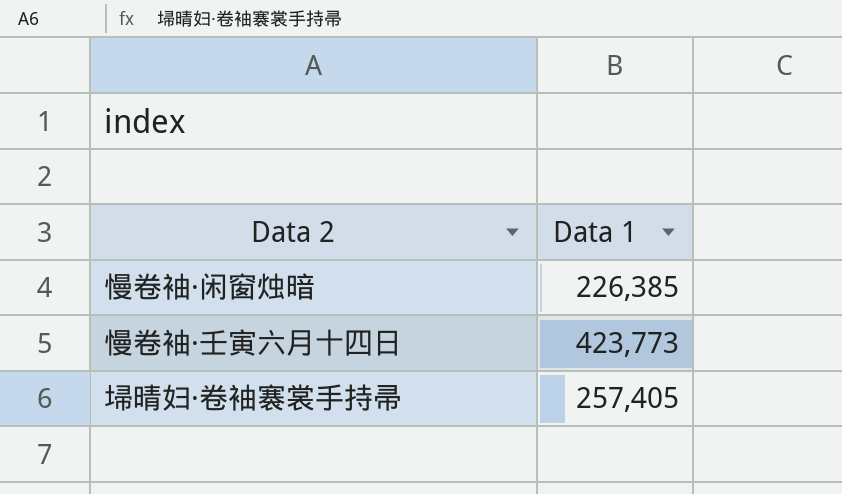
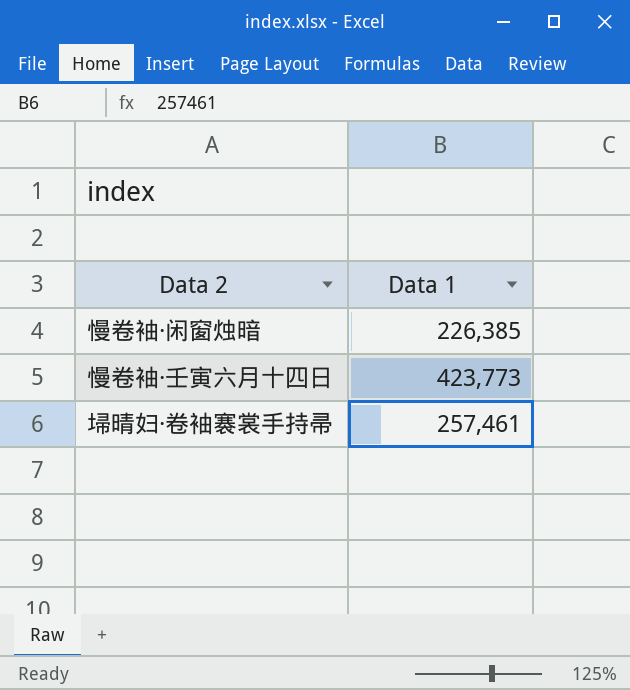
埽晴妇·卷袖褰裳手持帚 | Data 1: 257,405 -> 257,461

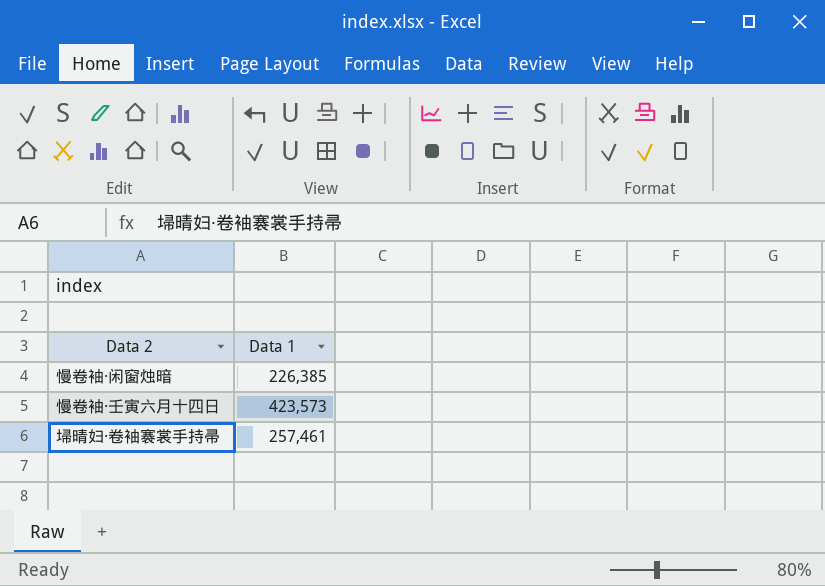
慢卷袖·壬寅六月十四日 | Data 1: 423,773 -> 423,573

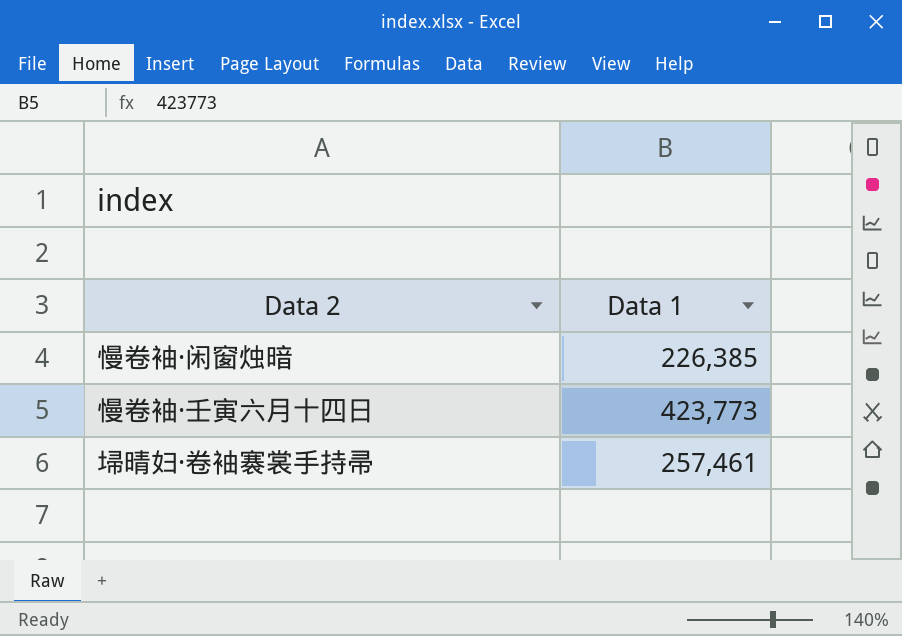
慢卷袖·壬寅六月十四日 | Data 1: 423,573 -> 423,773

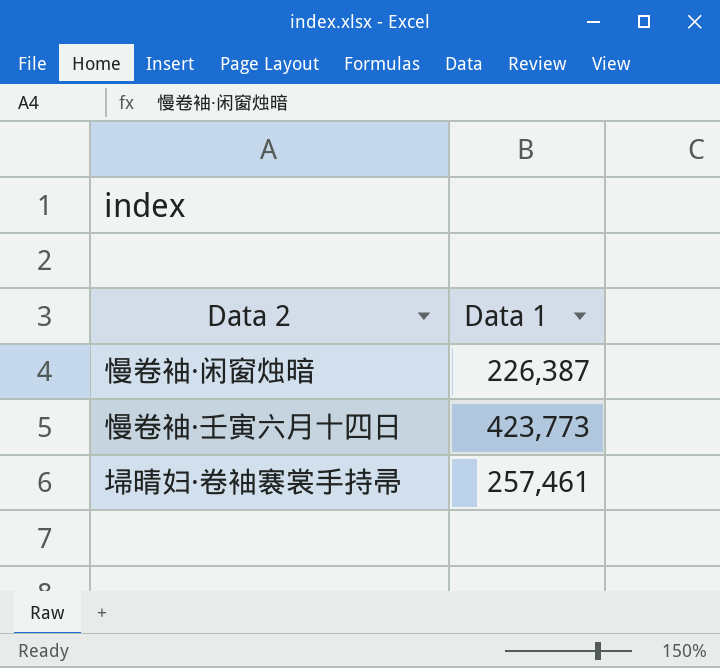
慢卷袖·闲窗烛暗 | Data 1: 226,385 -> 226,387

